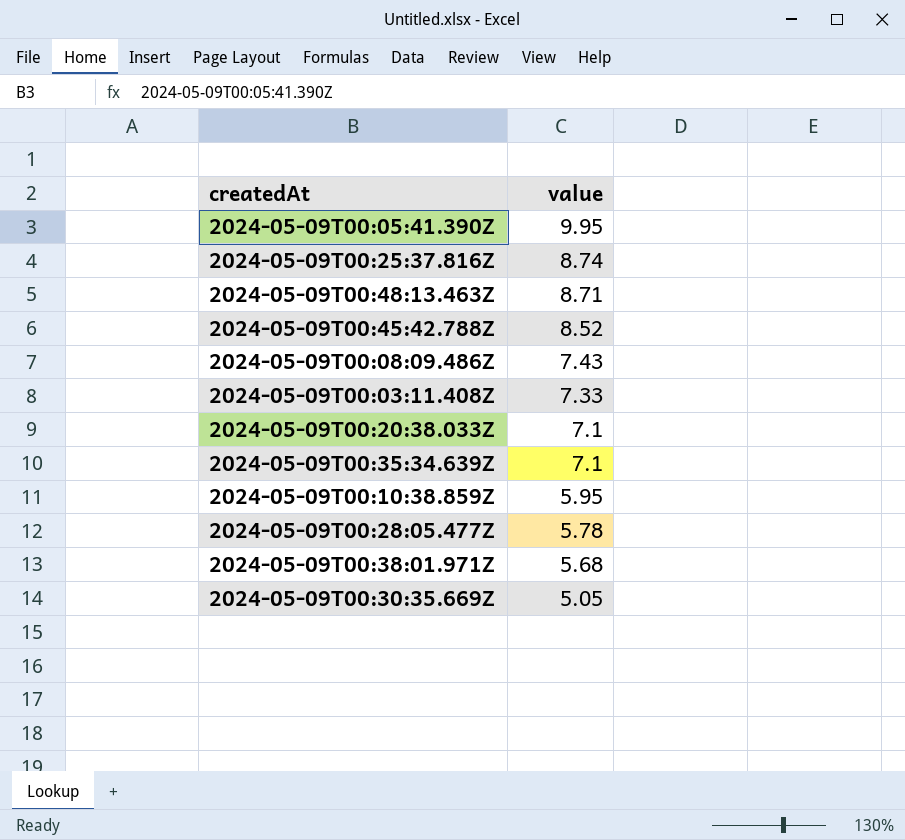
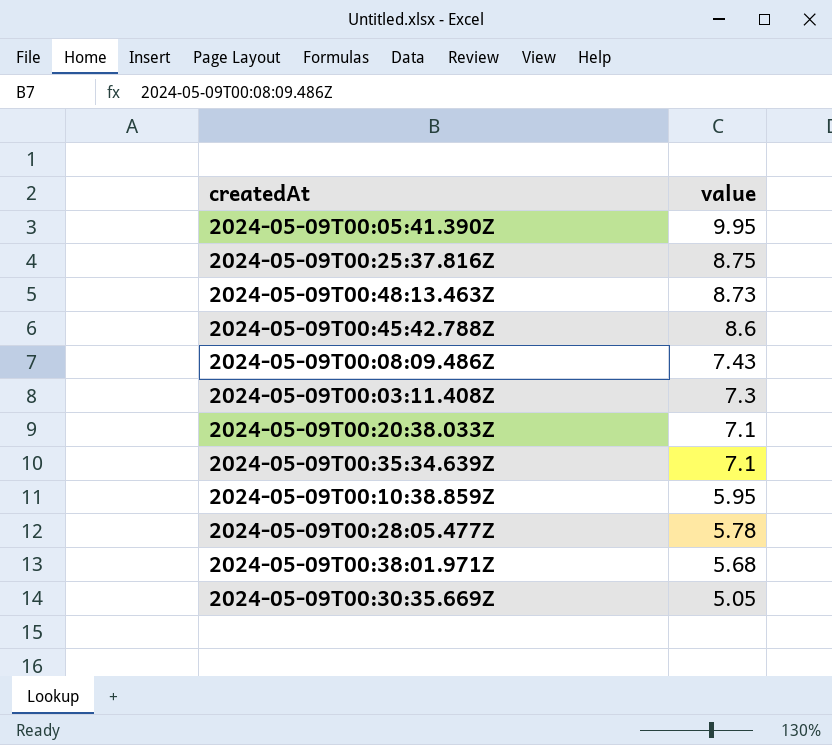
2024-05-09T00:25:37.816Z | value: 8.74 -> 8.75
2024-05-09T00:48:13.463Z | value: 8.71 -> 8.73
2024-05-09T00:45:42.788Z | value: 8.52 -> 8.6
2024-05-09T00:03:11.408Z | value: 7.33 -> 7.3

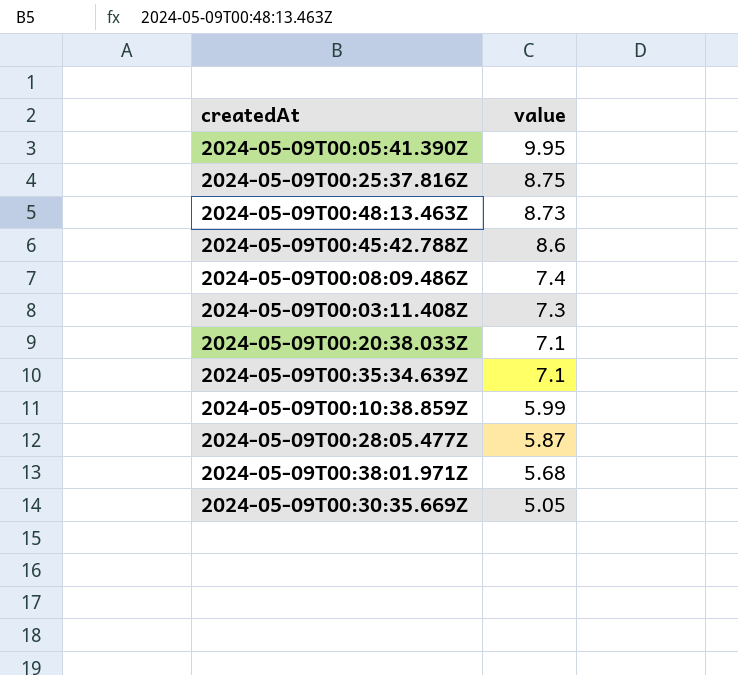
2024-05-09T00:08:09.486Z | value: 7.43 -> 7.4
2024-05-09T00:10:38.859Z | value: 5.95 -> 5.99
2024-05-09T00:28:05.477Z | value: 5.78 -> 5.87

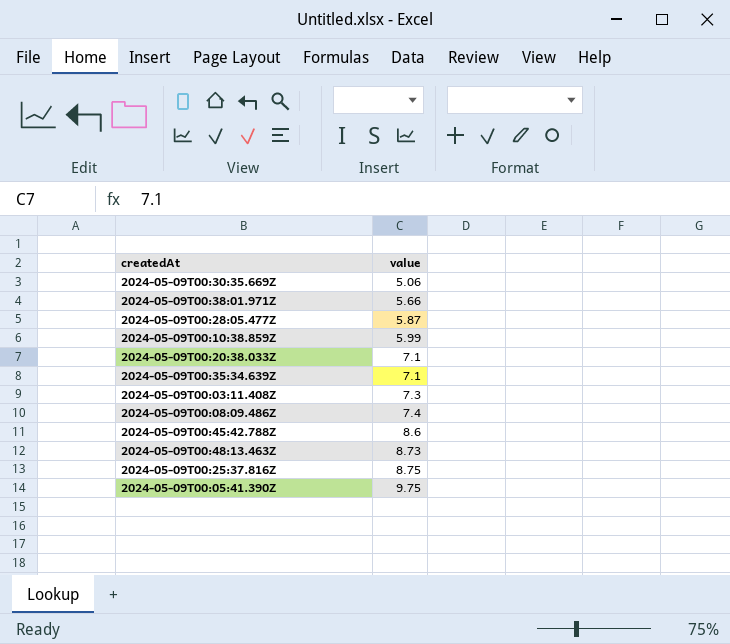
row order: value descending -> value ascending
2024-05-09T00:30:35.669Z | value: 5.05 -> 5.06
2024-05-09T00:38:01.971Z | value: 5.68 -> 5.66
2024-05-09T00:05:41.390Z | value: 9.95 -> 9.75

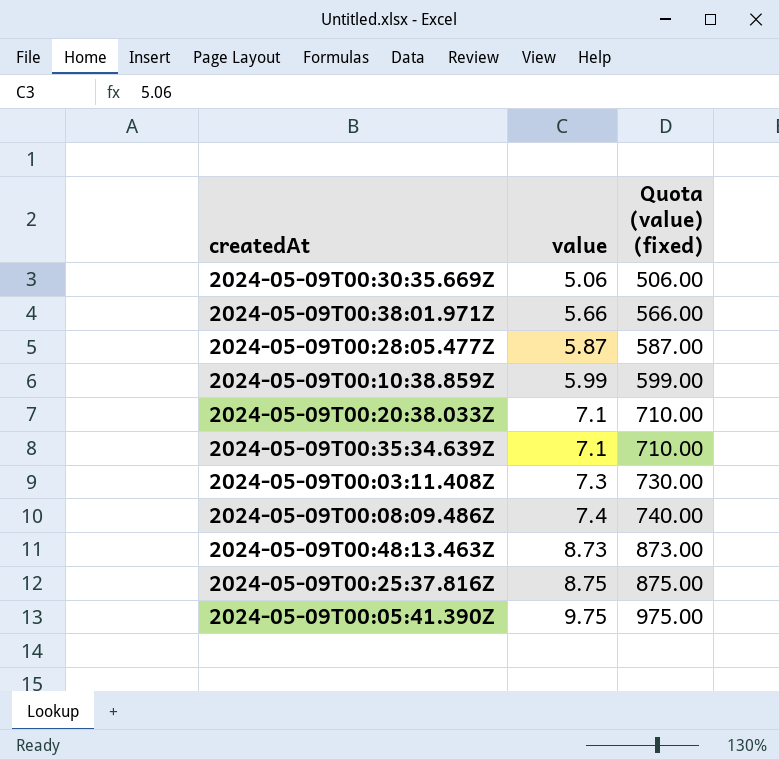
column Quota (value) (fixed) | formula: none -> [value] * 100
row 2024-05-09T00:45:42.788Z: 8.6 -> none

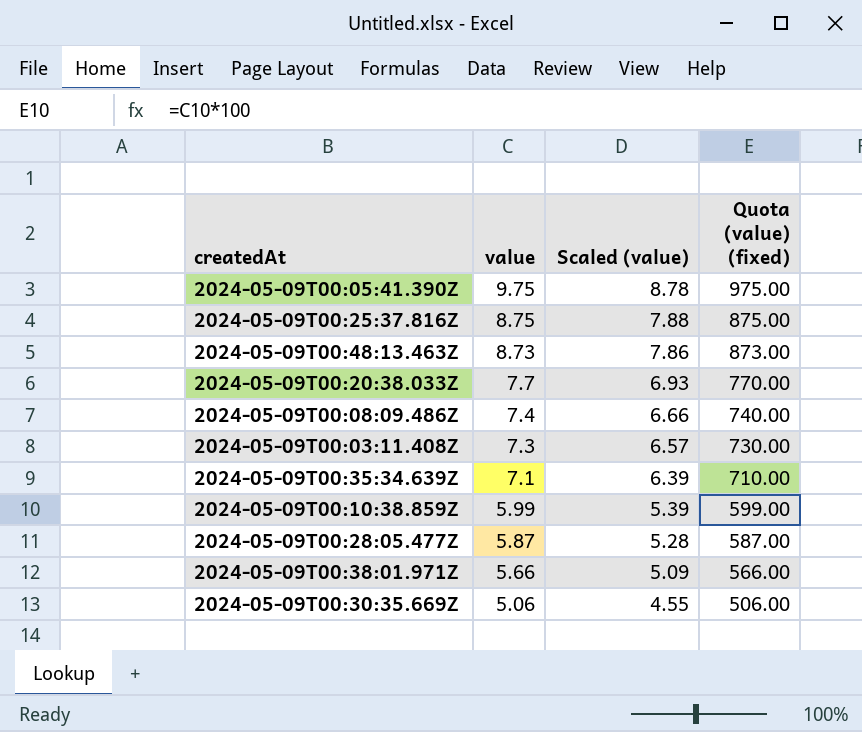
row order: value ascending -> value descending
column Scaled (value) | formula: none -> [value] * 0.9
2024-05-09T00:20:38.033Z | value: 7.1 -> 7.7
2024-05-09T00:20:38.033Z | Quota (value) (fixed): 710.00 -> 770.00

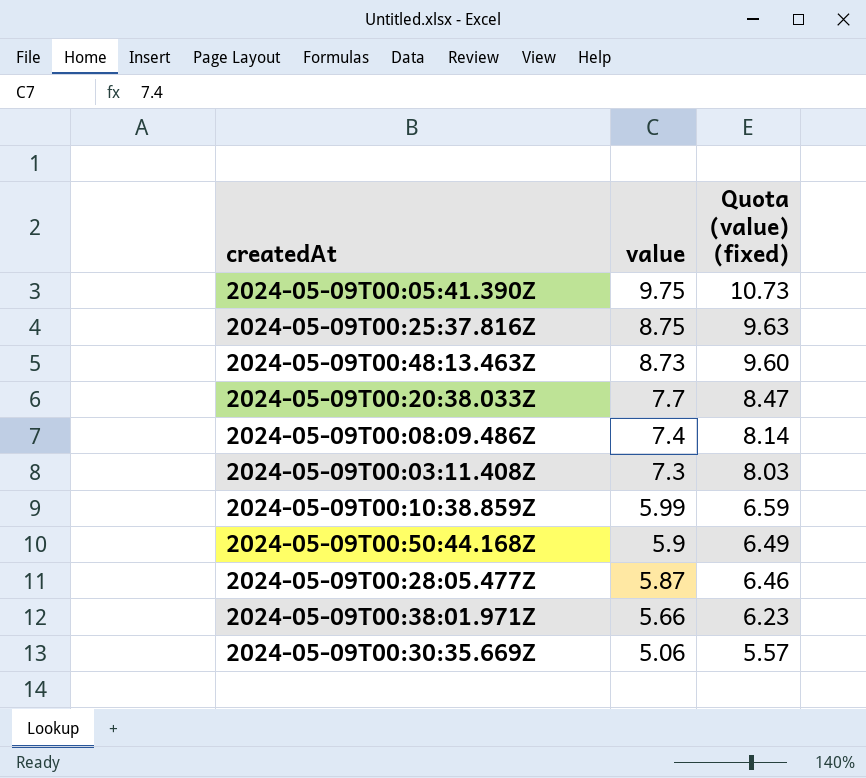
column Scaled (value) | formula: [value] * 0.9 -> none
column Quota (value) (fixed) | formula: [value] * 100 -> [value] * 1.1
row 2024-05-09T00:35:34.639Z: 7.1 | 6.39 | 710.00 -> none
row 2024-05-09T00:50:44.168Z: none -> 5.9 | 6.49

